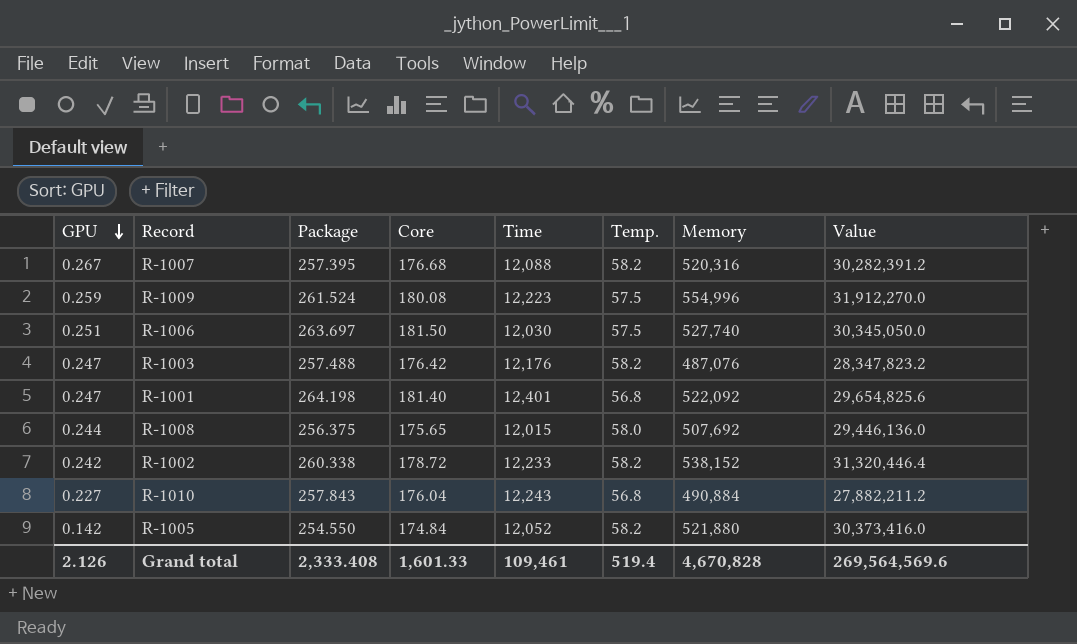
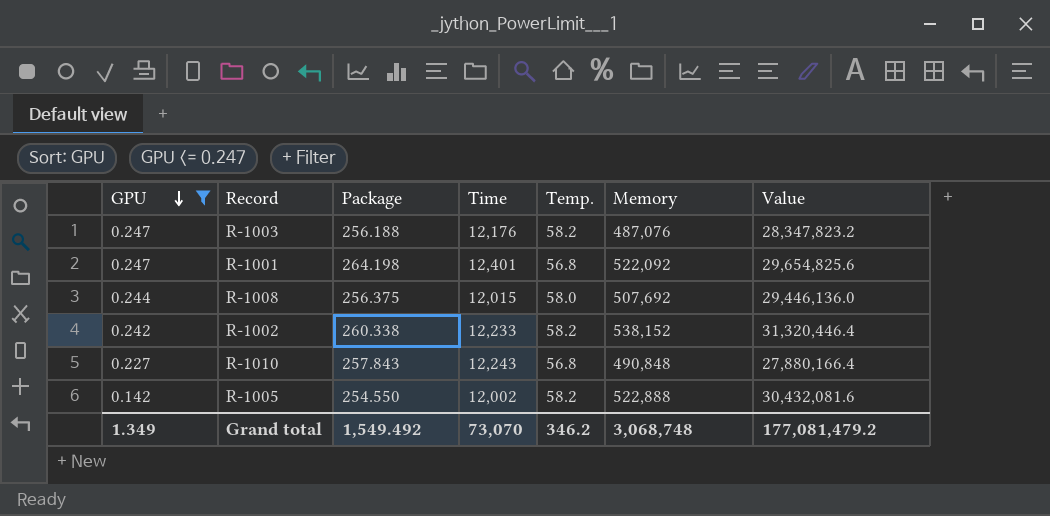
filter: none -> GPU <= 0.247
column Core | position: 4 -> none
R-1003 | Package: 257.488 -> 256.188
R-1010 | Memory: 490,884 -> 490,848
R-1010 | Value: 27,882,211.2 -> 27,880,166.4
R-1005 | Time: 12,052 -> 12,002
R-1005 | Memory: 521,880 -> 522,888
R-1005 | Value: 30,373,416.0 -> 30,432,081.6
Grand total | GPU: 2.126 -> 1.349
Grand total | Package: 2,333.408 -> 1,549.492
Grand total | Time: 109,461 -> 73,070
Grand total | Temp.: 519.4 -> 346.2
Grand total | Memory: 4,670,828 -> 3,068,748
Grand total | Value: 269,564,569.6 -> 177,081,479.2

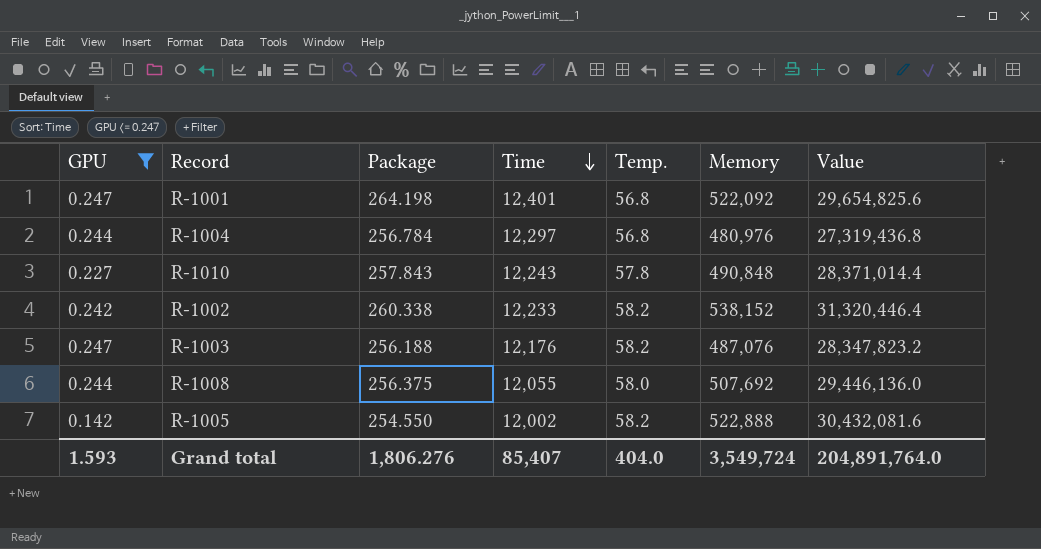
row order: GPU descending -> Time descending
row R-1004: none -> 0.244 | 256.784 | 12,297 | 56.8 | 480,976 | 27,319,436.8
R-1010 | Temp.: 56.8 -> 57.8
R-1010 | Value: 27,880,166.4 -> 28,371,014.4
R-1008 | Time: 12,015 -> 12,055
Grand total | GPU: 1.349 -> 1.593
Grand total | Package: 1,549.492 -> 1,806.276
Grand total | Time: 73,070 -> 85,407
Grand total | Temp.: 346.2 -> 404.0
Grand total | Memory: 3,068,748 -> 3,549,724
Grand total | Value: 177,081,479.2 -> 204,891,764.0

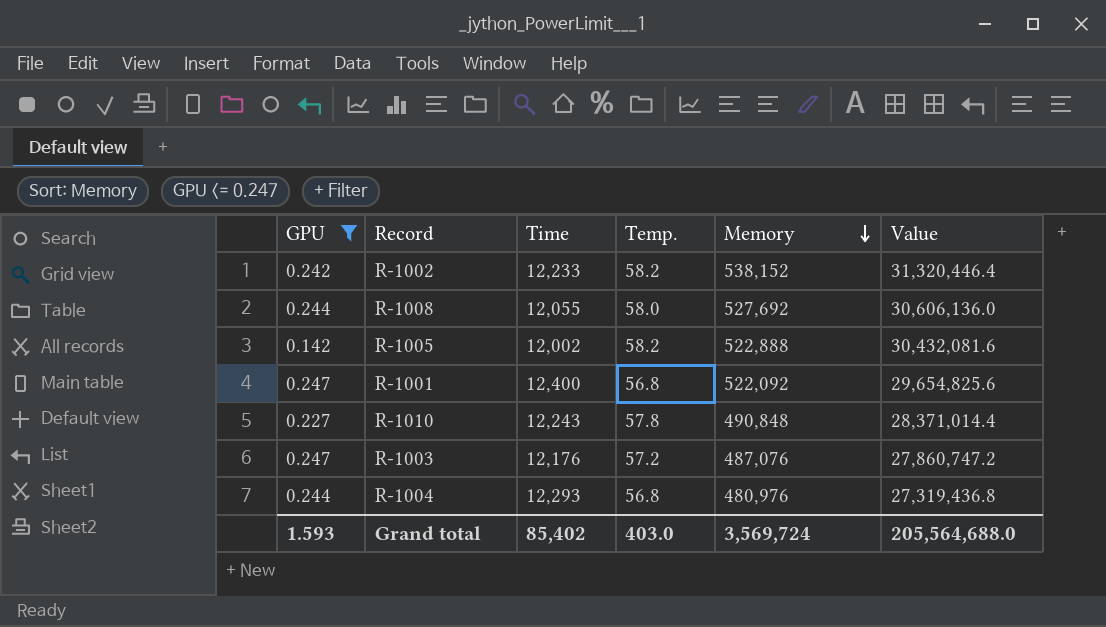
row order: Time descending -> Memory descending
column Package | position: 3 -> none
R-1008 | Memory: 507,692 -> 527,692
R-1008 | Value: 29,446,136.0 -> 30,606,136.0
R-1001 | Time: 12,401 -> 12,400
R-1003 | Temp.: 58.2 -> 57.2
R-1003 | Value: 28,347,823.2 -> 27,860,747.2
R-1004 | Time: 12,297 -> 12,293
Grand total | Time: 85,407 -> 85,402
Grand total | Temp.: 404.0 -> 403.0
Grand total | Memory: 3,549,724 -> 3,569,724
Grand total | Value: 204,891,764.0 -> 205,564,688.0

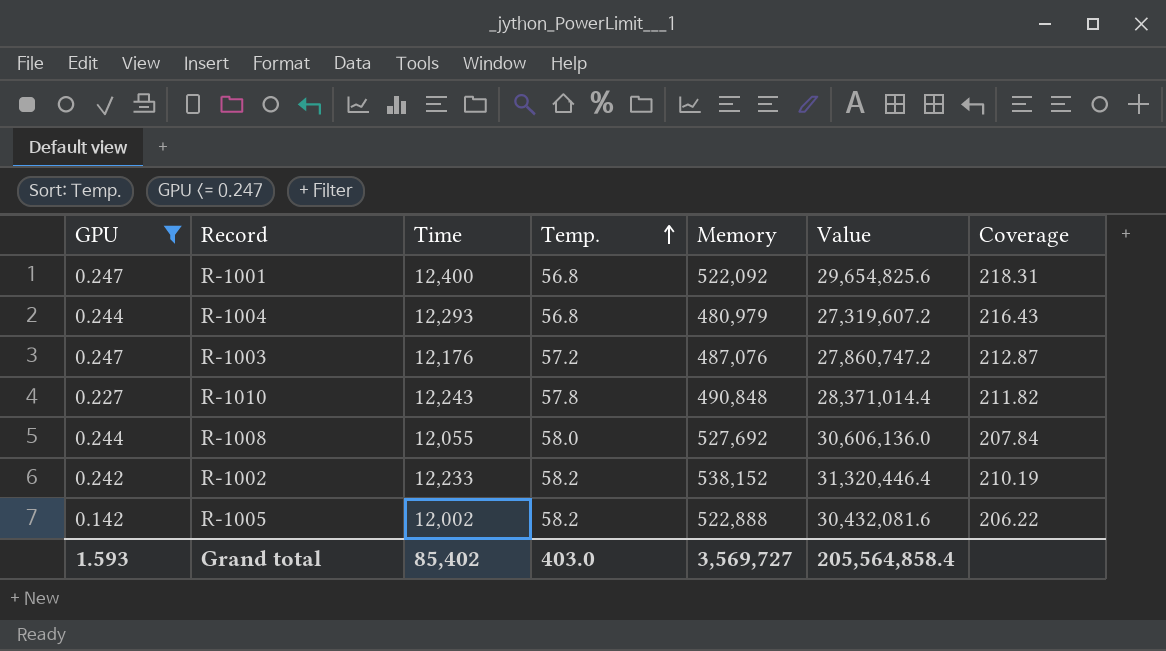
row order: Memory descending -> Temp. ascending
column Coverage | formula: none -> [Time] / [Temp.]
R-1004 | Memory: 480,976 -> 480,979
R-1004 | Value: 27,319,436.8 -> 27,319,607.2
Grand total | Memory: 3,569,724 -> 3,569,727
Grand total | Value: 205,564,688.0 -> 205,564,858.4

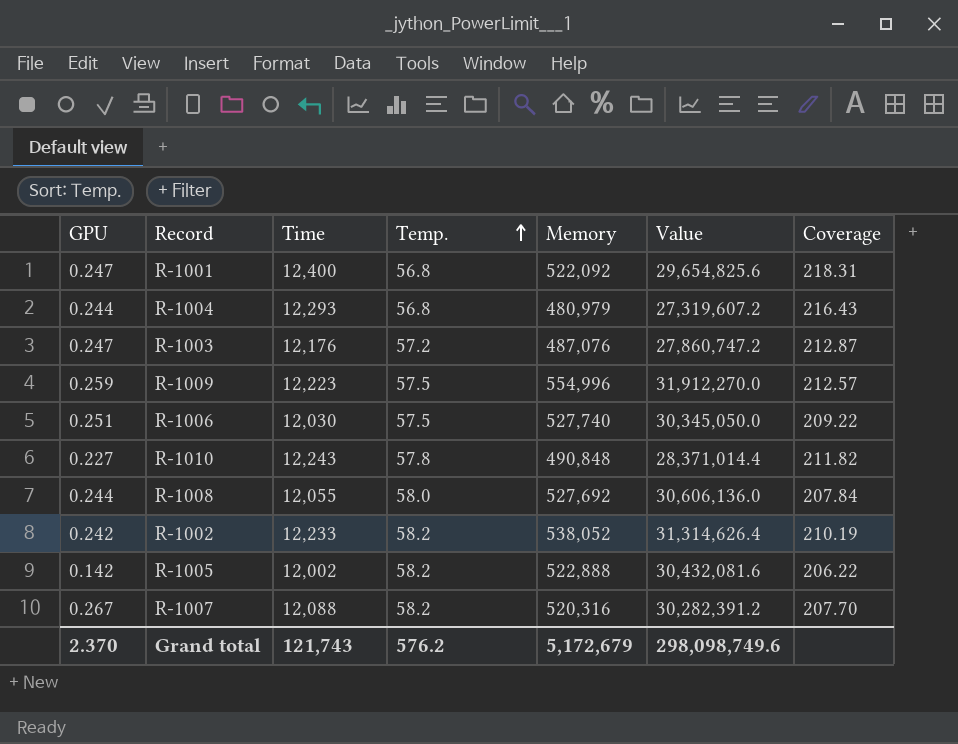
filter: GPU <= 0.247 -> none
R-1002 | Memory: 538,152 -> 538,052
R-1002 | Value: 31,320,446.4 -> 31,314,626.4
Grand total | GPU: 1.593 -> 2.370
Grand total | Time: 85,402 -> 121,743
Grand total | Temp.: 403.0 -> 576.2
Grand total | Memory: 3,569,727 -> 5,172,679
Grand total | Value: 205,564,858.4 -> 298,098,749.6

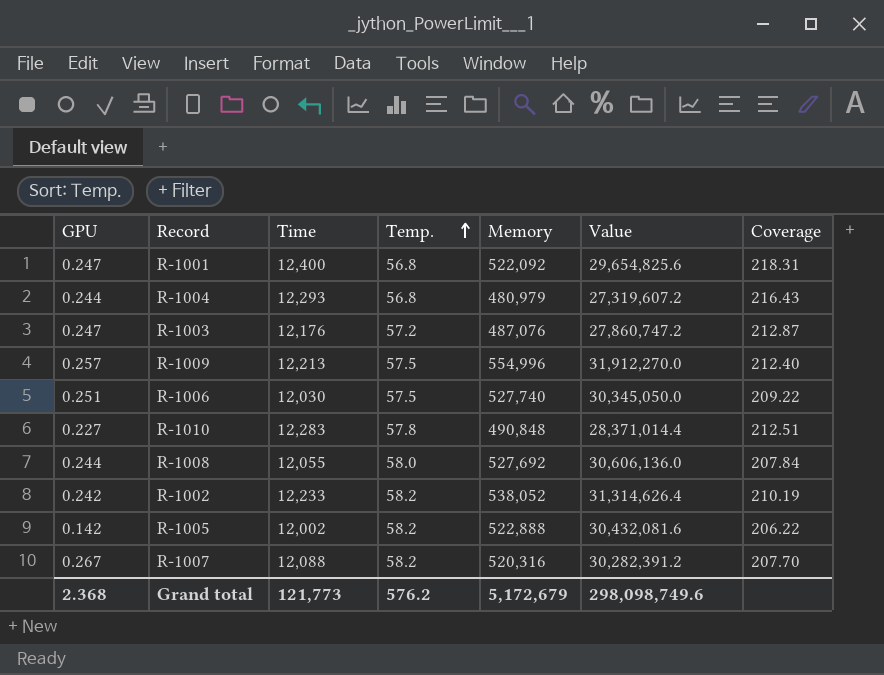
R-1009 | GPU: 0.259 -> 0.257
R-1009 | Time: 12,223 -> 12,213
R-1009 | Coverage: 212.57 -> 212.40
R-1010 | Time: 12,243 -> 12,283
R-1010 | Coverage: 211.82 -> 212.51
Grand total | GPU: 2.370 -> 2.368
Grand total | Time: 121,743 -> 121,773

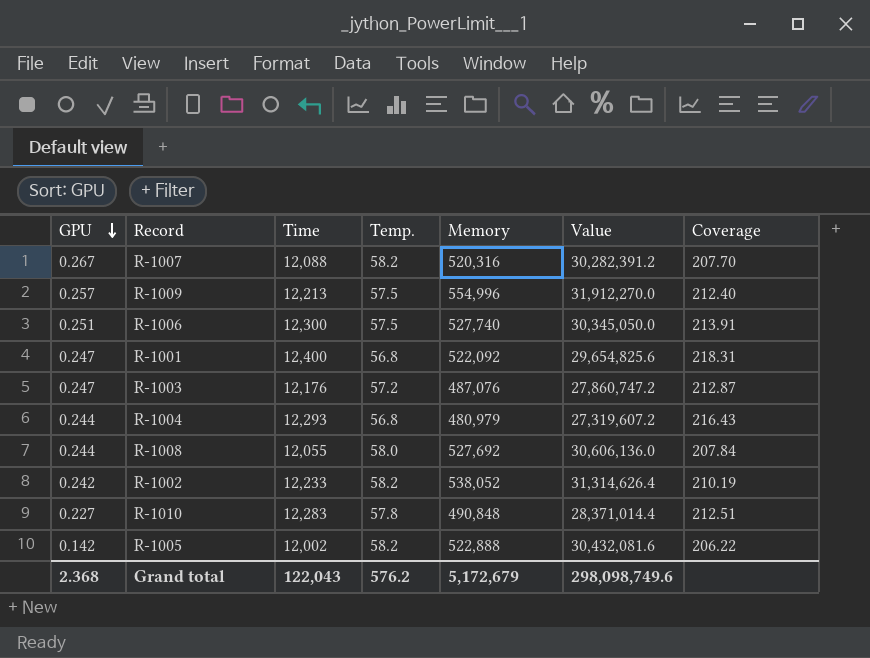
row order: Temp. ascending -> GPU descending
R-1006 | Time: 12,030 -> 12,300
R-1006 | Coverage: 209.22 -> 213.91
Grand total | Time: 121,773 -> 122,043

